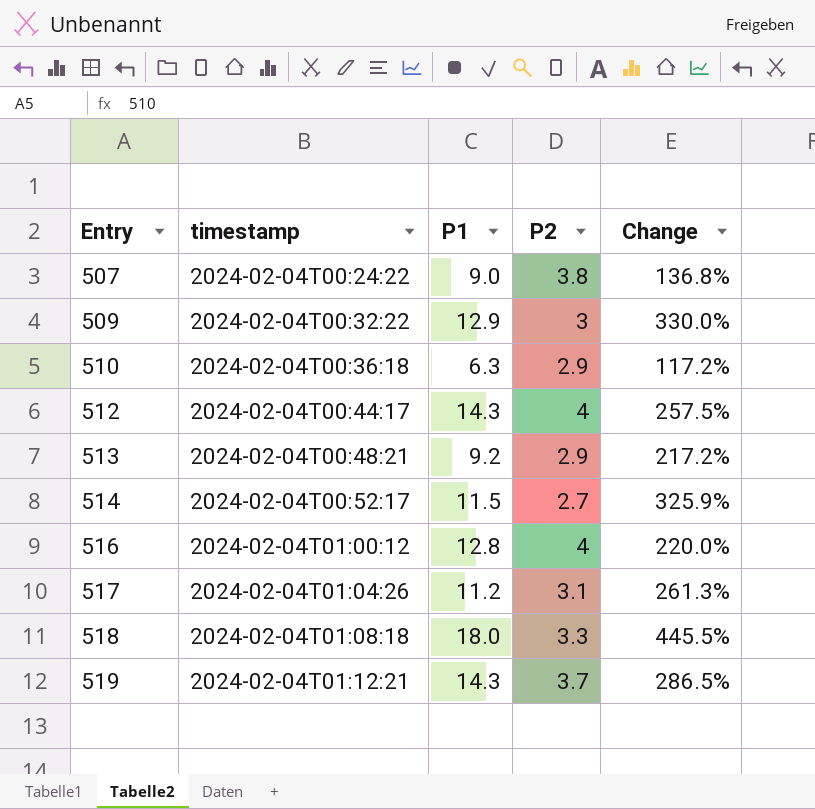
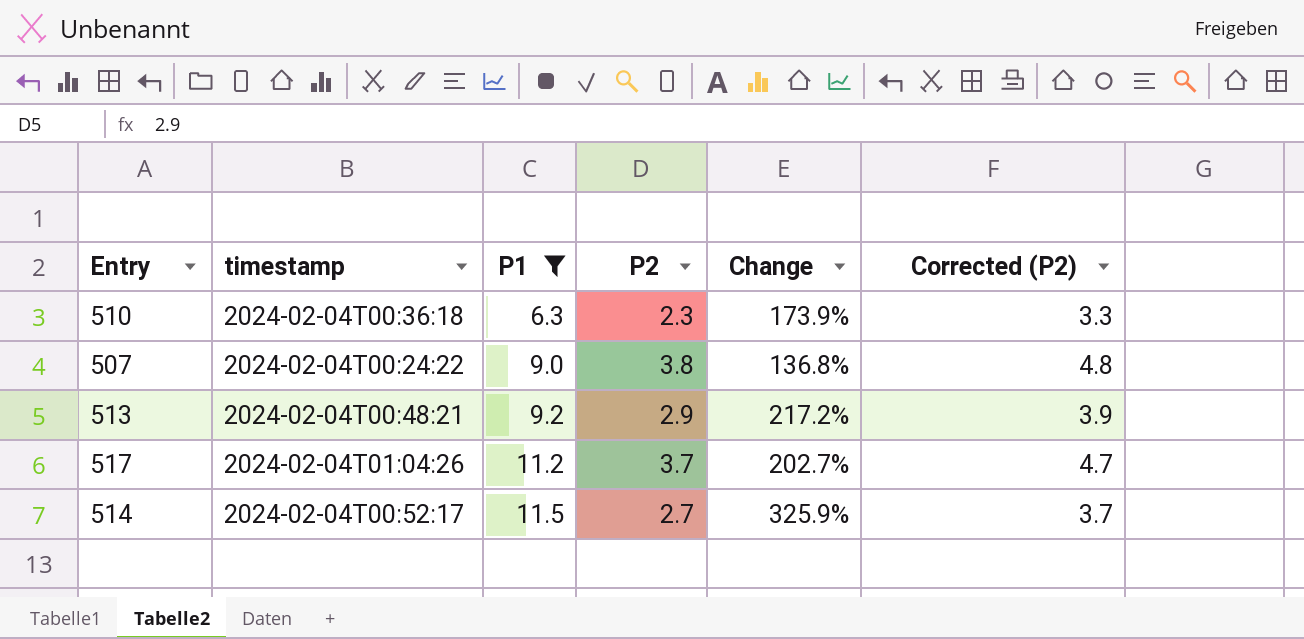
filter: none -> P1 <= 11.5
row order: Entry ascending -> P1 ascending
column Corrected (P2) | formula: none -> [P2] + 1
510 | P2: 2.9 -> 2.3
510 | Change: 117.2% -> 173.9%
517 | P2: 3.1 -> 3.7
517 | Change: 261.3% -> 202.7%

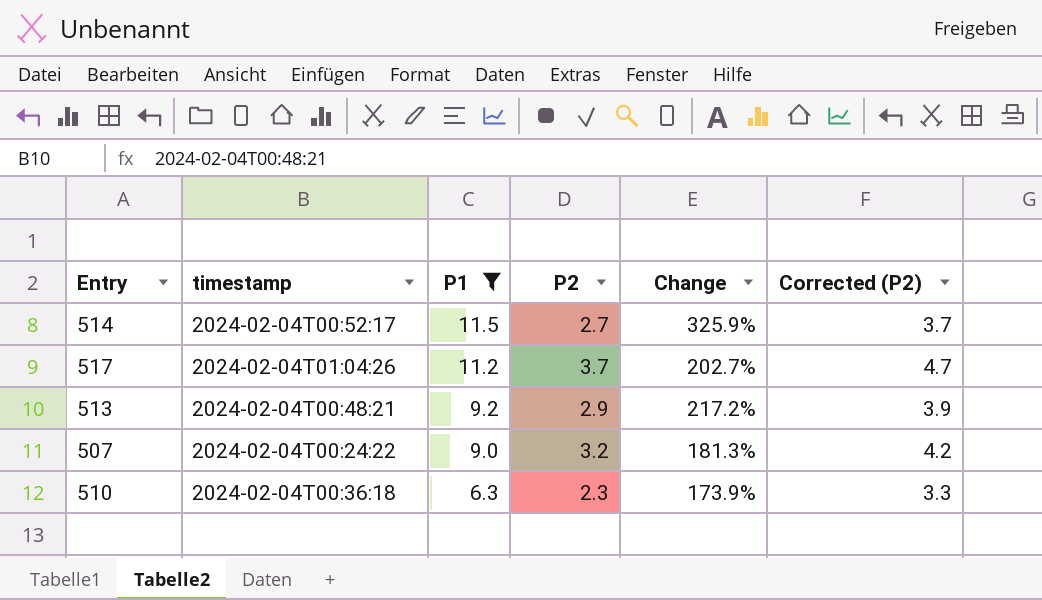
row order: P1 ascending -> P1 descending
507 | P2: 3.8 -> 3.2
507 | Change: 136.8% -> 181.3%
507 | Corrected (P2): 4.8 -> 4.2

